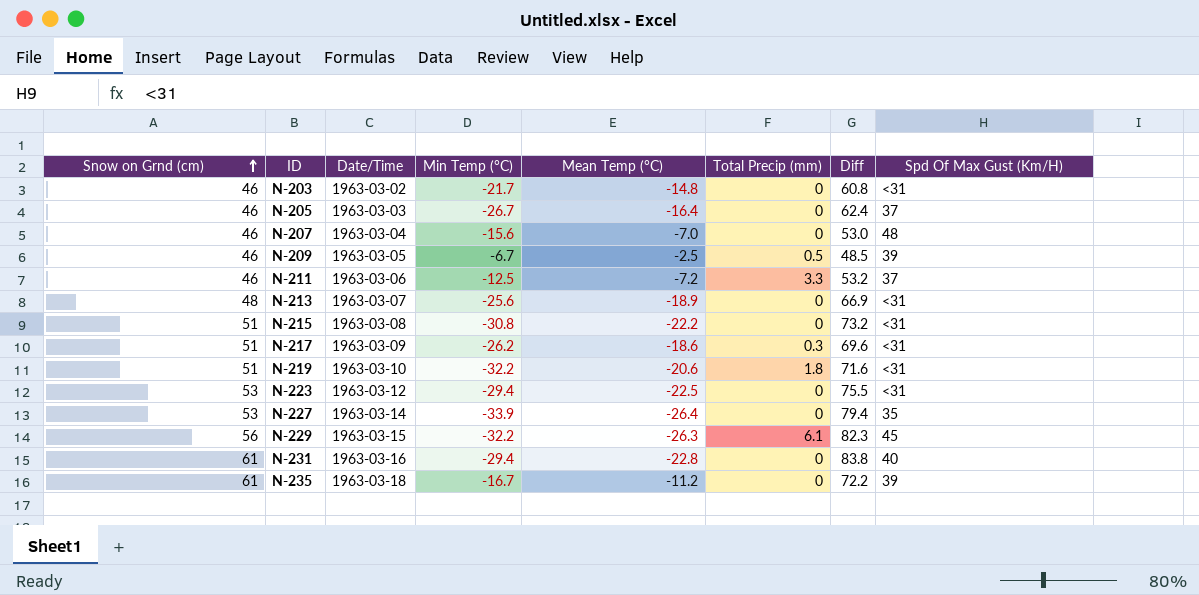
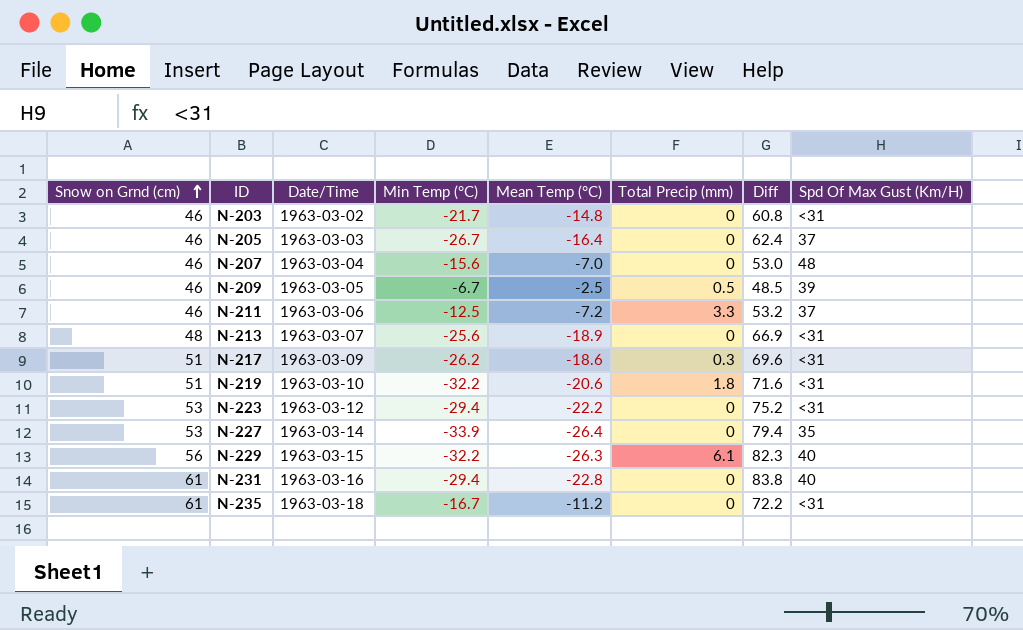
row N-215: 51 | 1963-03-08 | -30.8 | -22.2 | 0 | 73.2 | <31 -> none
N-223 | Mean Temp (°C): -22.5 -> -22.2
N-223 | Diff: 75.5 -> 75.2
N-229 | Spd Of Max Gust (Km/H): 45 -> 40
N-235 | Spd Of Max Gust (Km/H): 39 -> <31

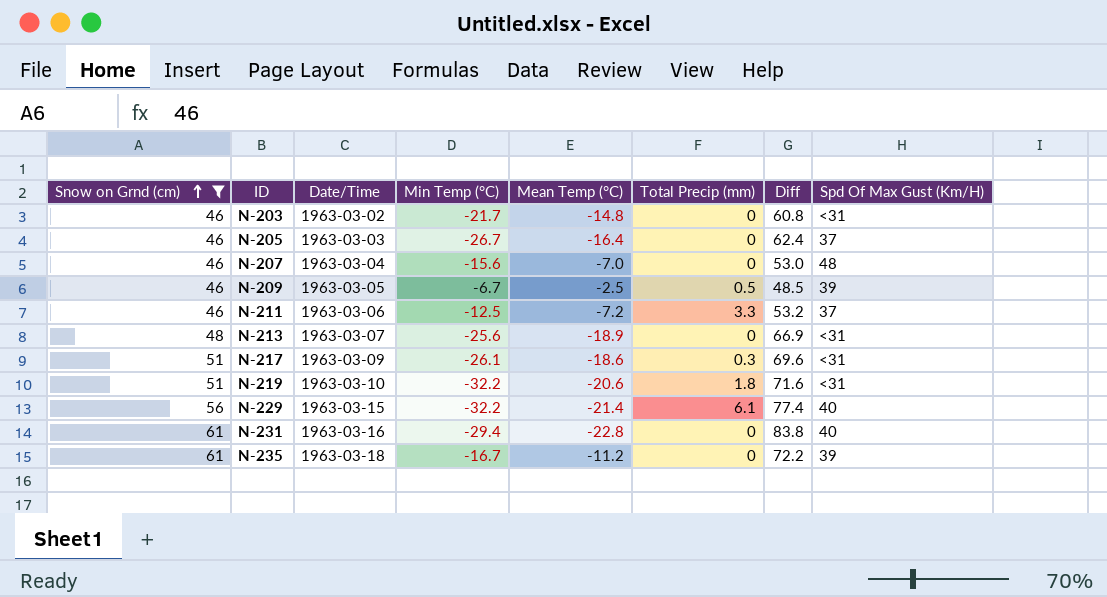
filter: none -> Snow on Grnd (cm) != 53
N-217 | Min Temp (°C): -26.2 -> -26.1
N-229 | Mean Temp (°C): -26.3 -> -21.4
N-229 | Diff: 82.3 -> 77.4
N-235 | Spd Of Max Gust (Km/H): <31 -> 39

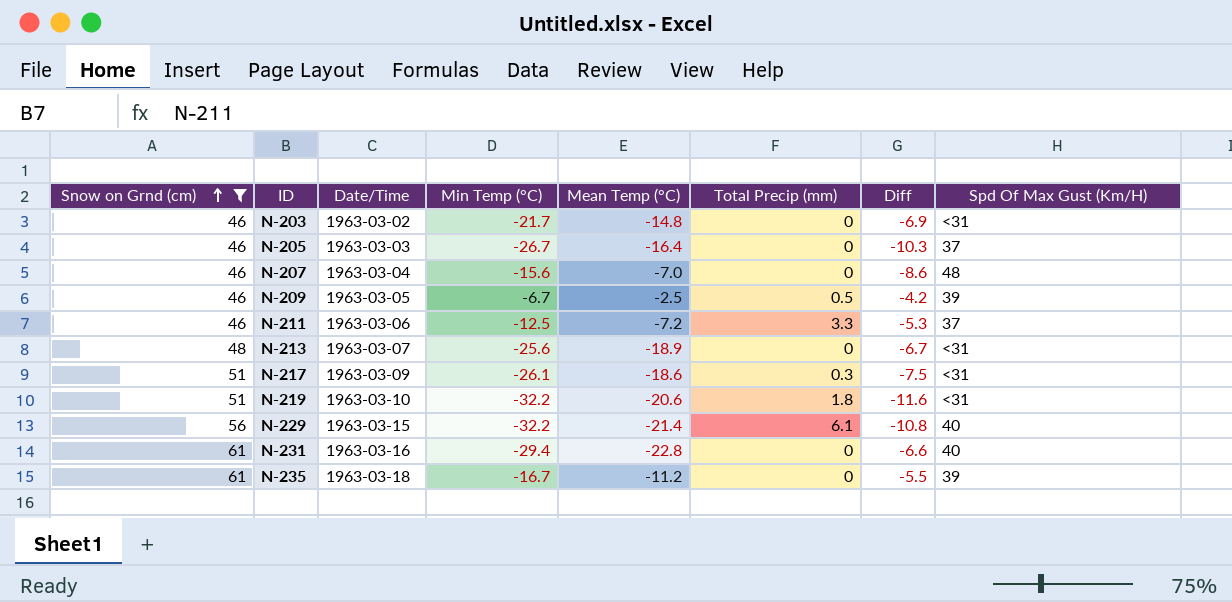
column Diff | formula: [Snow on Grnd (cm)] - [Mean Temp (°C)] -> [Min Temp (°C)] - [Mean Temp (°C)]

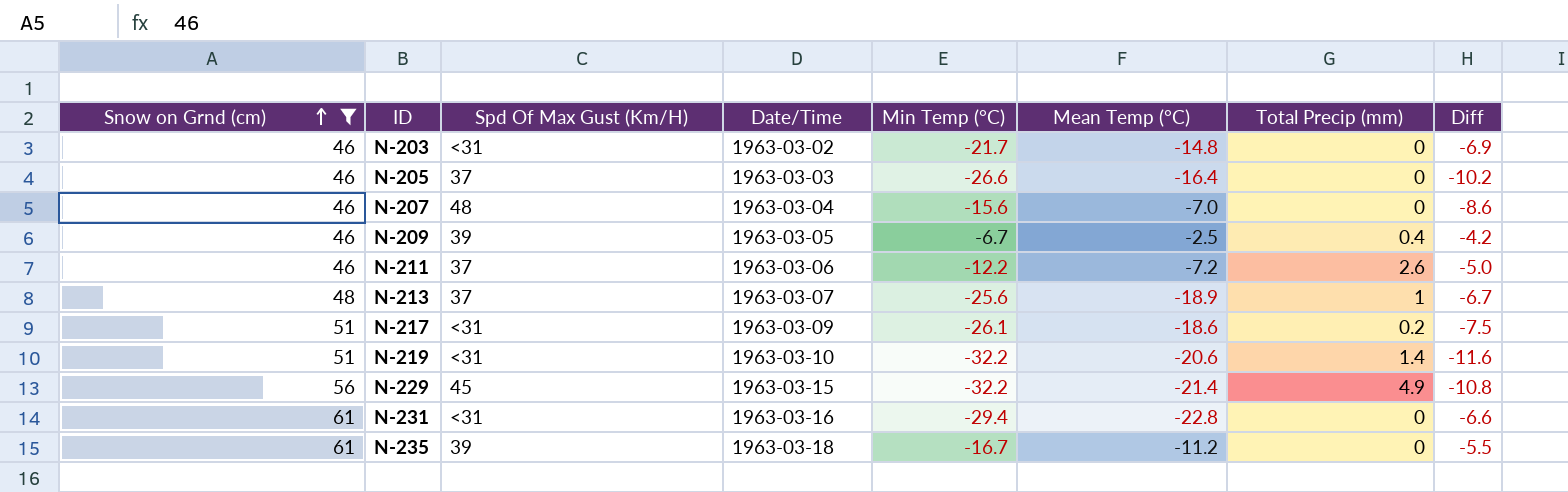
column Spd Of Max Gust (Km/H) | position: 8 -> 3
N-205 | Min Temp (°C): -26.7 -> -26.6
N-205 | Diff: -10.3 -> -10.2
N-209 | Total Precip (mm): 0.5 -> 0.4
N-211 | Min Temp (°C): -12.5 -> -12.2
N-211 | Total Precip (mm): 3.3 -> 2.6
N-211 | Diff: -5.3 -> -5.0
N-213 | Spd Of Max Gust (Km/H): <31 -> 37
N-213 | Total Precip (mm): 0 -> 1
N-217 | Total Precip (mm): 0.3 -> 0.2
N-219 | Total Precip (mm): 1.8 -> 1.4
N-229 | Spd Of Max Gust (Km/H): 40 -> 45
N-229 | Total Precip (mm): 6.1 -> 4.9
N-231 | Spd Of Max Gust (Km/H): 40 -> <31

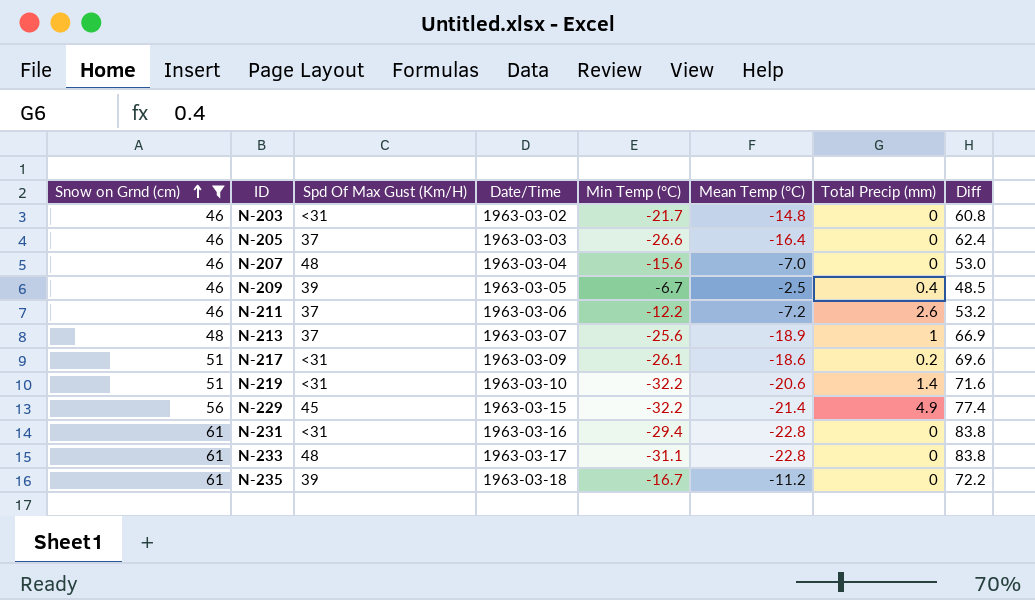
column Diff | formula: [Min Temp (°C)] - [Mean Temp (°C)] -> [Snow on Grnd (cm)] - [Mean Temp (°C)]
row N-233: none -> 61 | 48 | 1963-03-17 | -31.1 | -22.8 | 0 | 83.8

